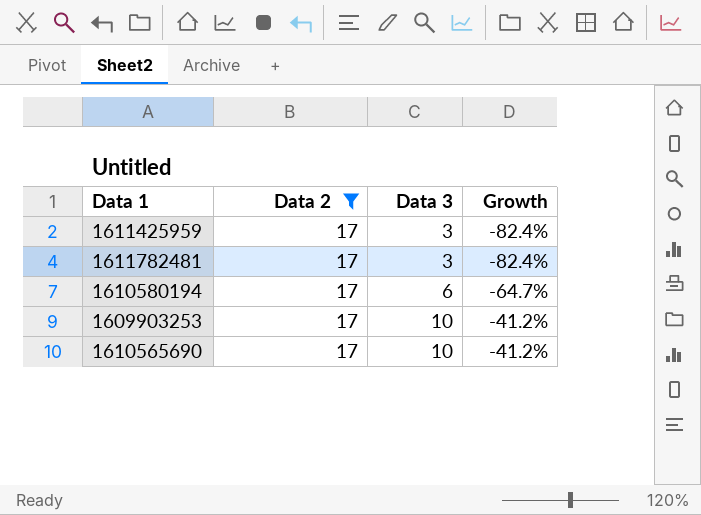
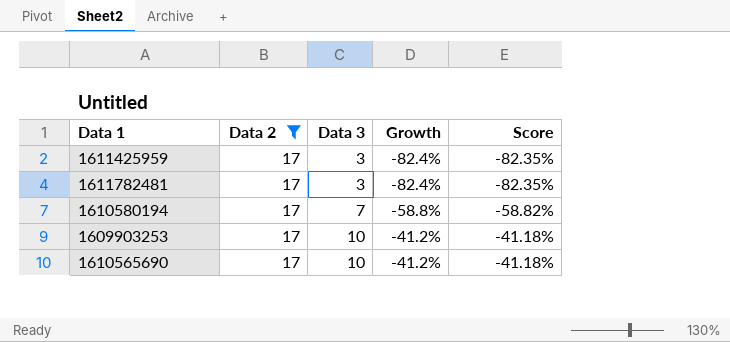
column Score | formula: none -> ([Data 3] - [Data 2]) / [Data 2]
1610580194 | Data 3: 6 -> 7
1610580194 | Growth: -64.7% -> -58.8%

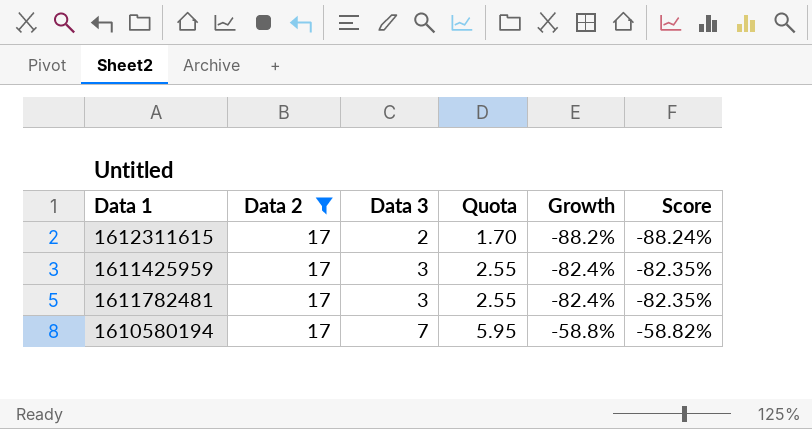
column Quota | formula: none -> [Data 3] * 0.85
row 1609903253: 17 | 10 | -41.2% | -41.18% -> none
row 1610565690: 17 | 10 | -41.2% | -41.18% -> none
row 1612311615: none -> 17 | 2 | 1.70 | -88.2% | -88.24%

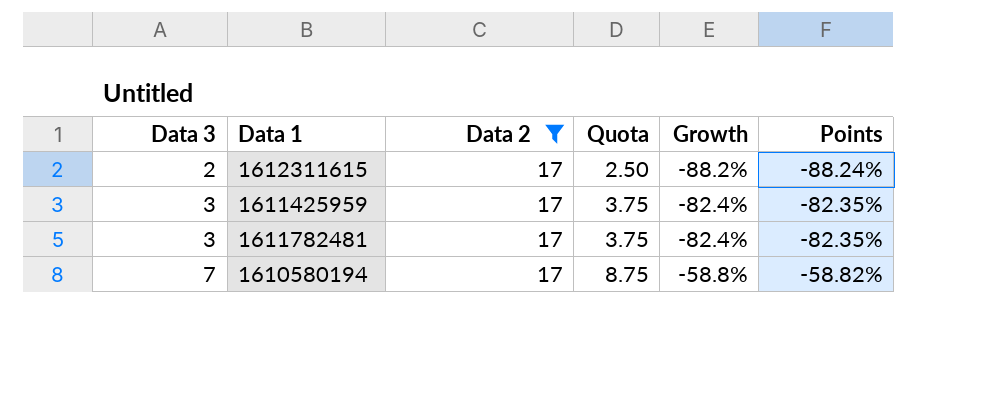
column Data 3 | position: 3 -> 1
column Quota | formula: [Data 3] * 0.85 -> [Data 3] * 1.25
column name: Score -> Points

